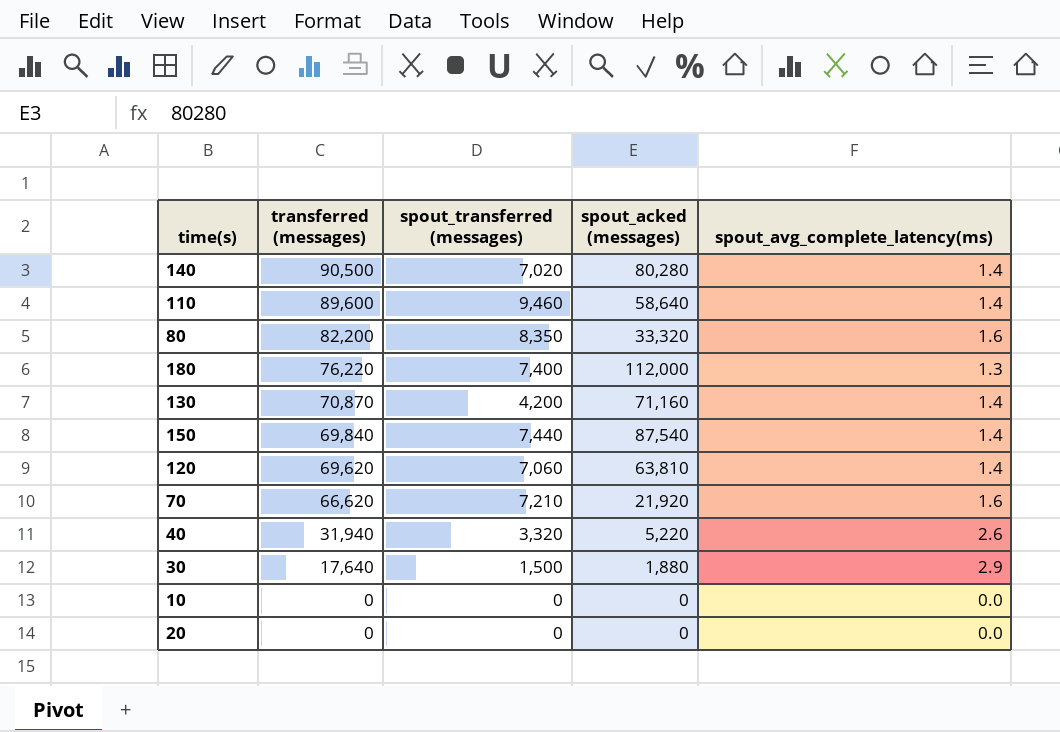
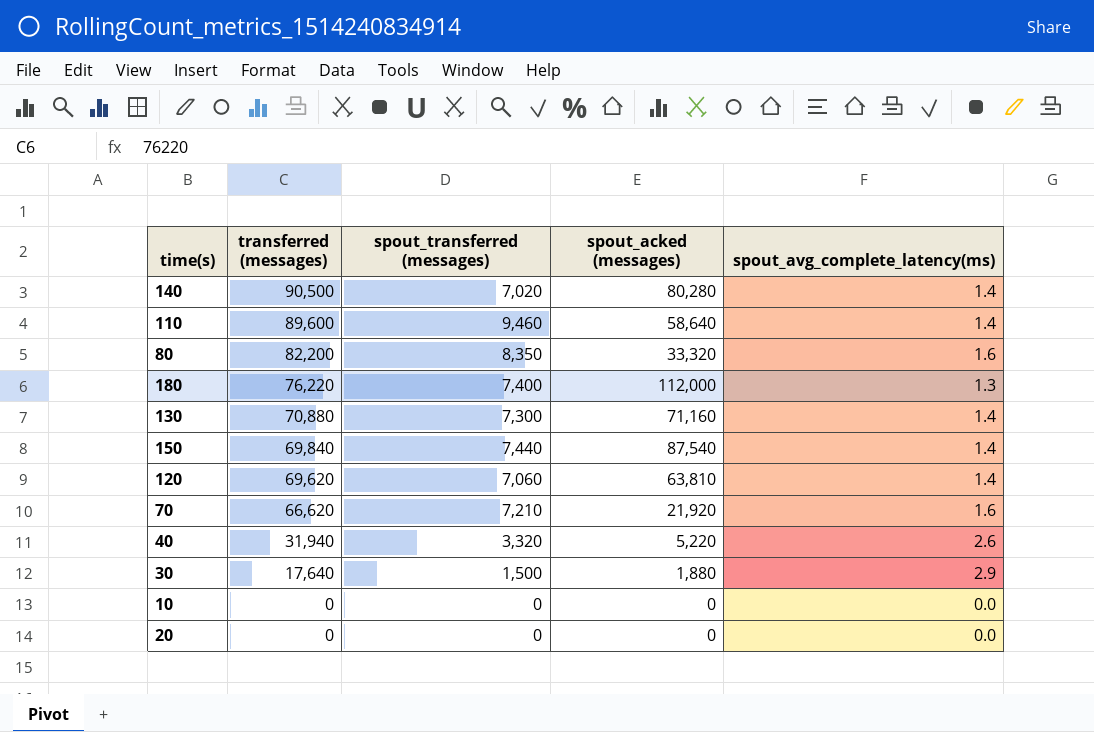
130 | transferred (messages): 70,870 -> 70,880
130 | spout_transferred (messages): 4,200 -> 7,300

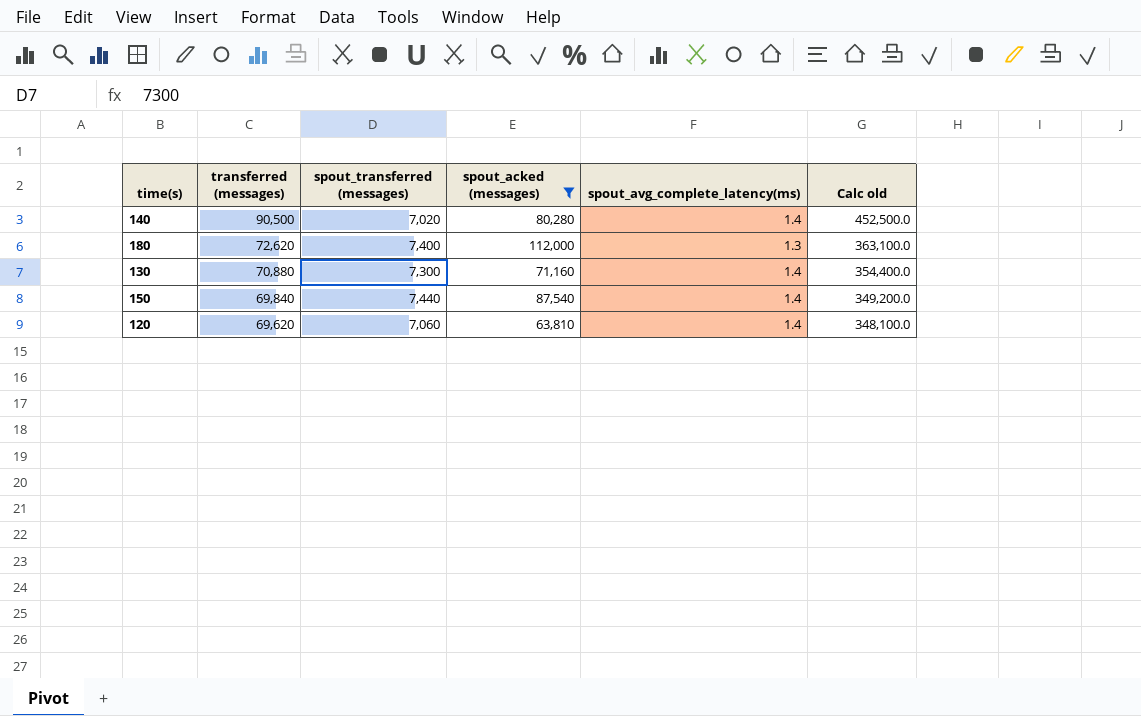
filter: none -> spout_acked (messages) >= 63,810
column Calc old | formula: none -> [transferred (messages)] * 5
180 | transferred (messages): 76,220 -> 72,620

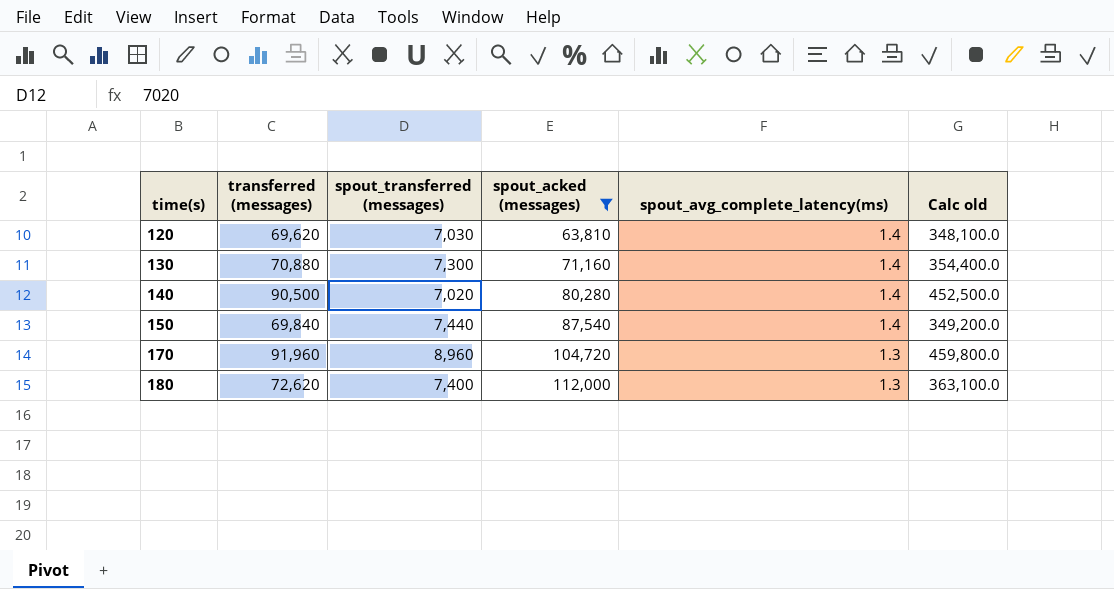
row order: transferred (messages) descending -> time(s) ascending
120 | spout_transferred (messages): 7,060 -> 7,030
row 170: none -> 91,960 | 8,960 | 104,720 | 1.3 | 459,800.0

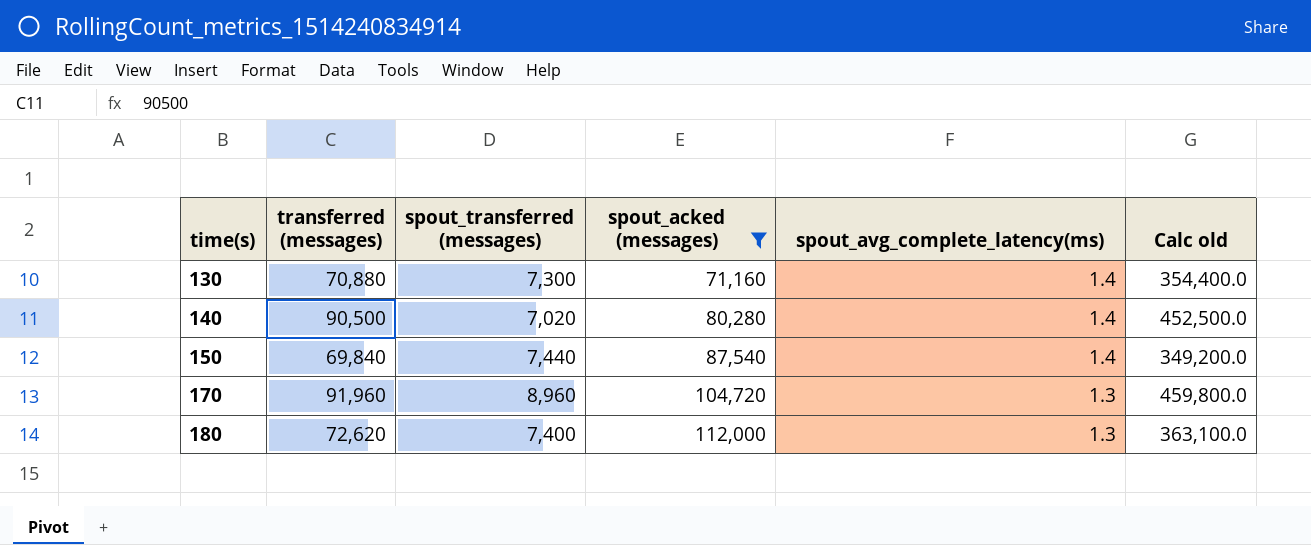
row 120: 69,620 | 7,030 | 63,810 | 1.4 | 348,100.0 -> none

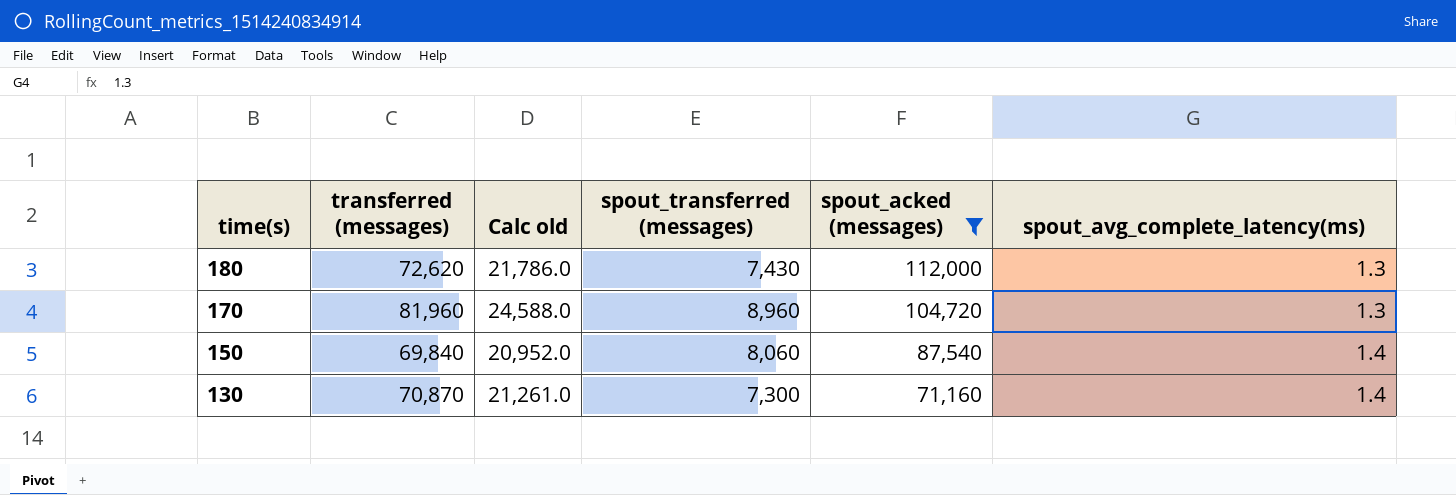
row order: time(s) ascending -> time(s) descending
column Calc old | formula: [transferred (messages)] * 5 -> [transferred (messages)] * 0.3
column Calc old | position: 6 -> 3
row 140: 90,500 | 7,020 | 80,280 | 1.4 | 452,500.0 -> none
180 | spout_transferred (messages): 7,400 -> 7,430
170 | transferred (messages): 91,960 -> 81,960
150 | spout_transferred (messages): 7,440 -> 8,060
130 | transferred (messages): 70,880 -> 70,870

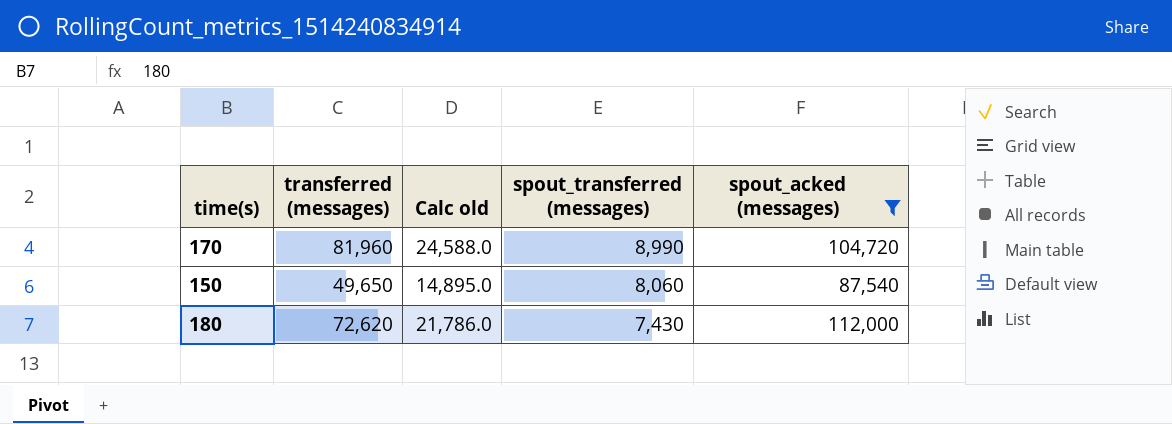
row order: time(s) descending -> spout_transferred (messages) descending
column spout_avg_complete_latency(ms) | position: 6 -> none
row 130: 70,870 | 21,261.0 | 7,300 | 71,160 | 1.4 -> none
170 | spout_transferred (messages): 8,960 -> 8,990
150 | transferred (messages): 69,840 -> 49,650
150 | Calc old: 20,952.0 -> 14,895.0

